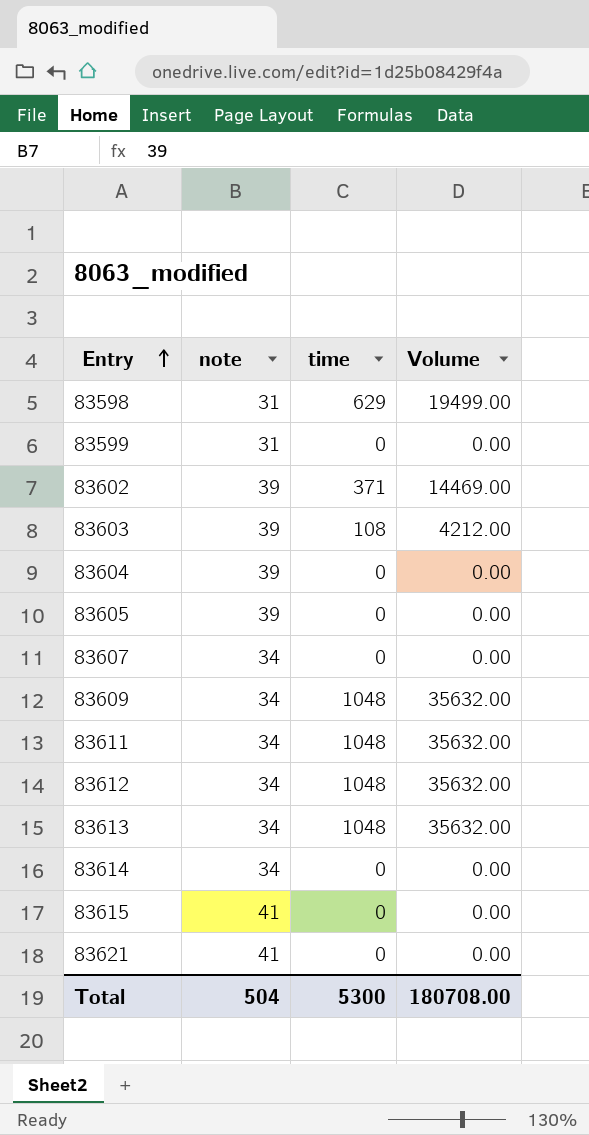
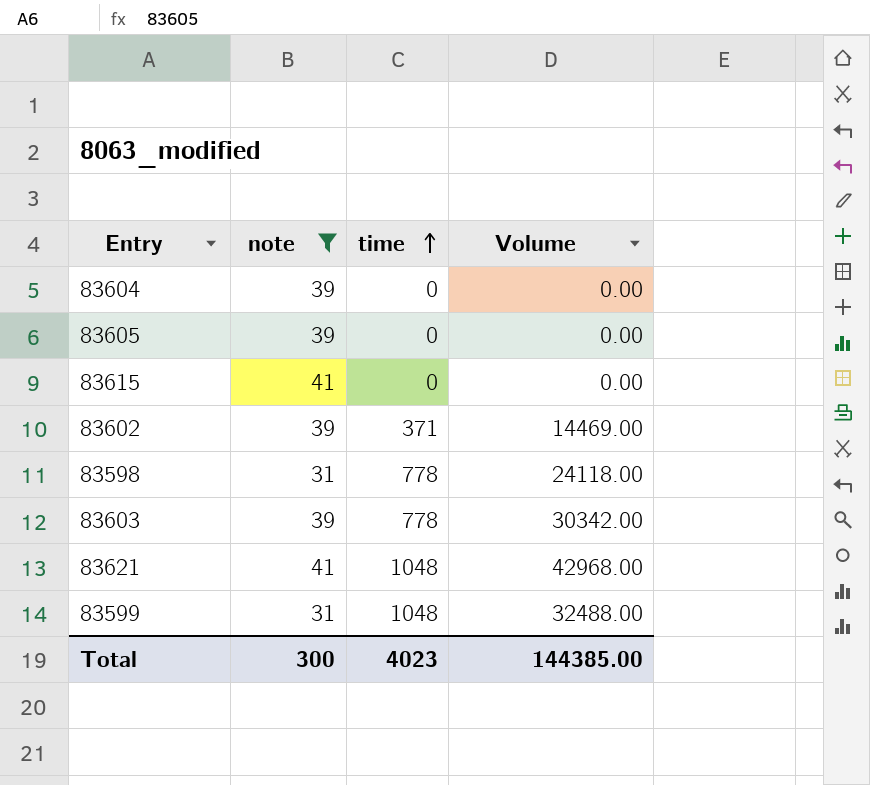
filter: none -> note != 34
row order: Entry ascending -> time ascending
83598 | time: 629 -> 778
83598 | Volume: 19499.00 -> 24118.00
83603 | time: 108 -> 778
83603 | Volume: 4212.00 -> 30342.00
83621 | time: 0 -> 1048
83621 | Volume: 0.00 -> 42968.00
83599 | time: 0 -> 1048
83599 | Volume: 0.00 -> 32488.00
Total | note: 504 -> 300
Total | time: 5300 -> 4023
Total | Volume: 180708.00 -> 144385.00

